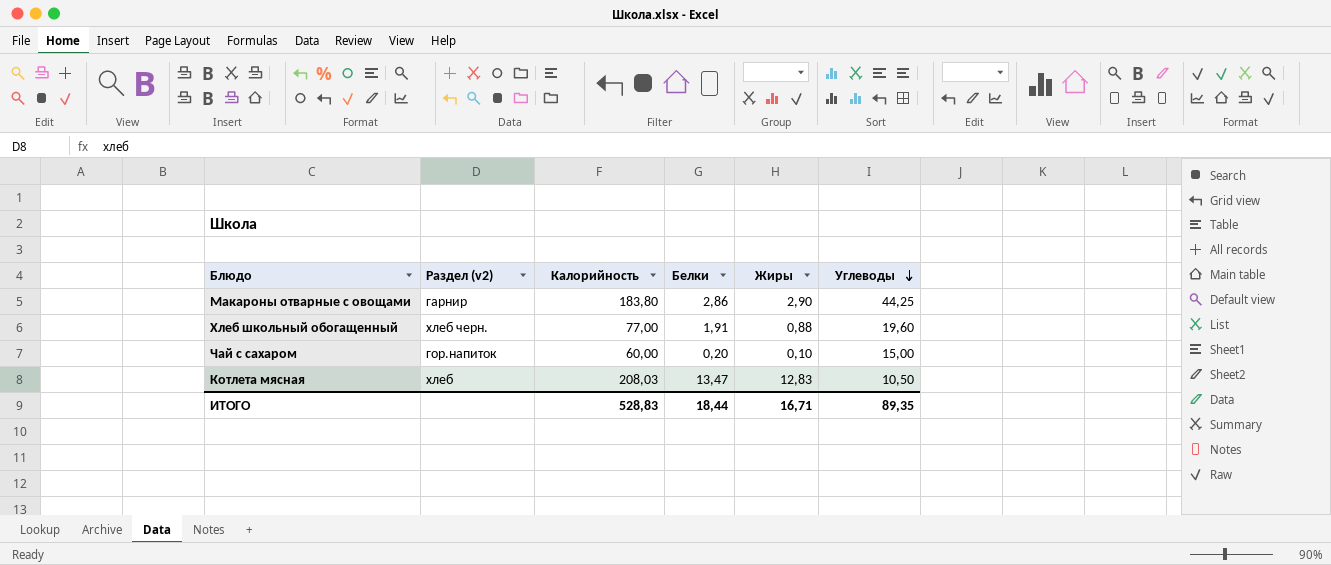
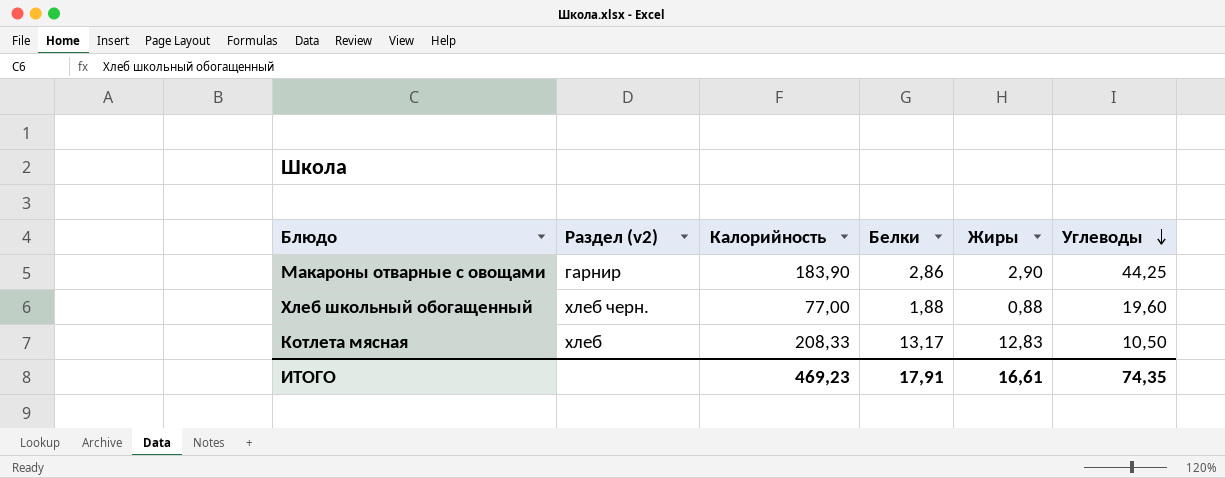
row Чай с сахаром: гор.напиток | 60,00 | 0,20 | 0,10 | 15,00 -> none
Макароны отварные с овощами | Калорийность: 183,80 -> 183,90
Хлеб школьный обогащенный | Белки: 1,91 -> 1,88
Котлета мясная | Калорийность: 208,03 -> 208,33
Котлета мясная | Белки: 13,47 -> 13,17
ИТОГО | Калорийность: 528,83 -> 469,23
ИТОГО | Белки: 18,44 -> 17,91
ИТОГО | Жиры: 16,71 -> 16,61
ИТОГО | Углеводы: 89,35 -> 74,35

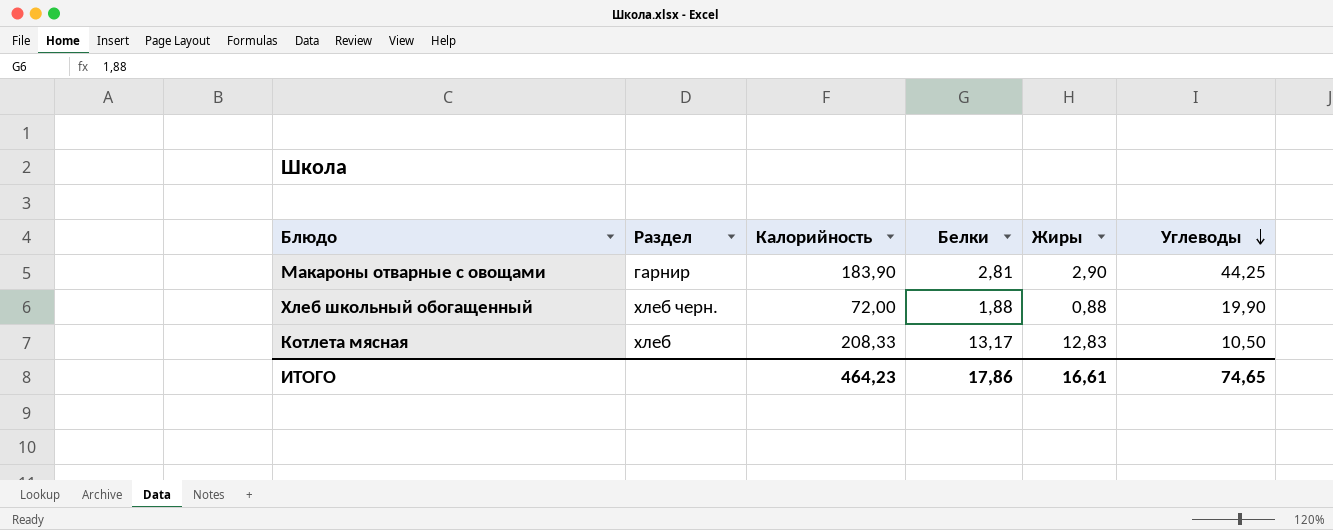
column name: Раздел (v2) -> Раздел
Макароны отварные с овощами | Белки: 2,86 -> 2,81
Хлеб школьный обогащенный | Калорийность: 77,00 -> 72,00
Хлеб школьный обогащенный | Углеводы: 19,60 -> 19,90
ИТОГО | Калорийность: 469,23 -> 464,23
ИТОГО | Белки: 17,91 -> 17,86
ИТОГО | Углеводы: 74,35 -> 74,65

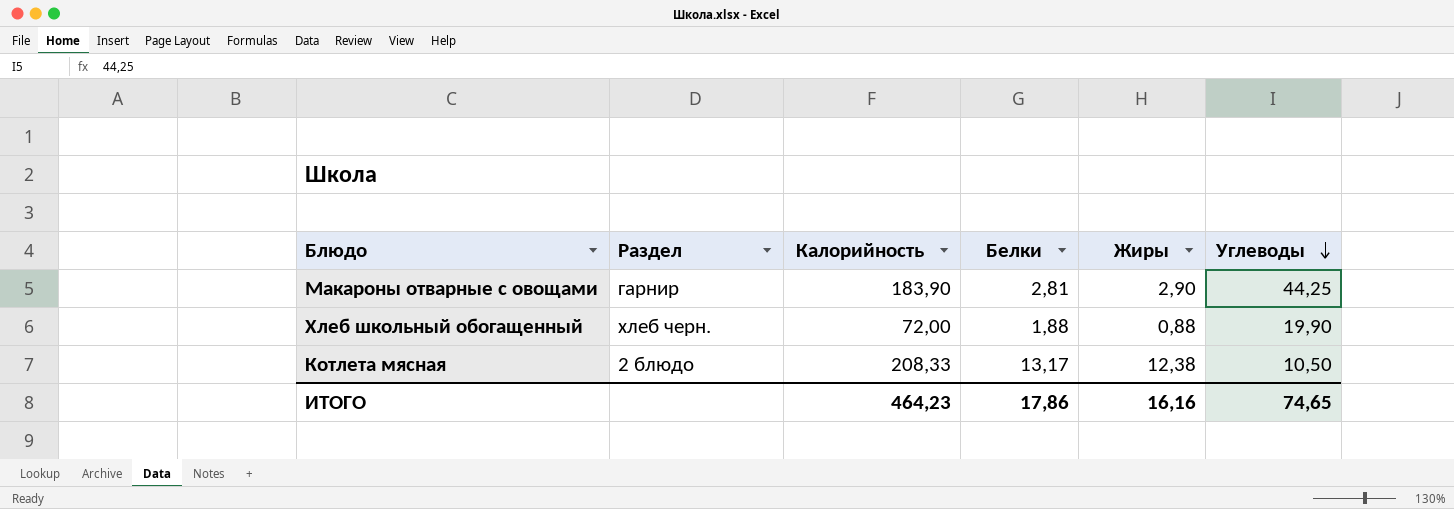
Котлета мясная | Раздел: хлеб -> 2 блюдо
Котлета мясная | Жиры: 12,83 -> 12,38
ИТОГО | Жиры: 16,61 -> 16,16

